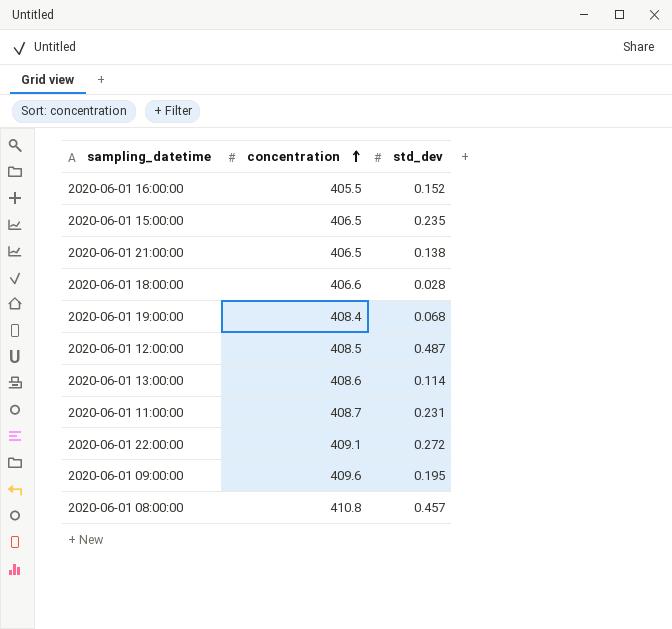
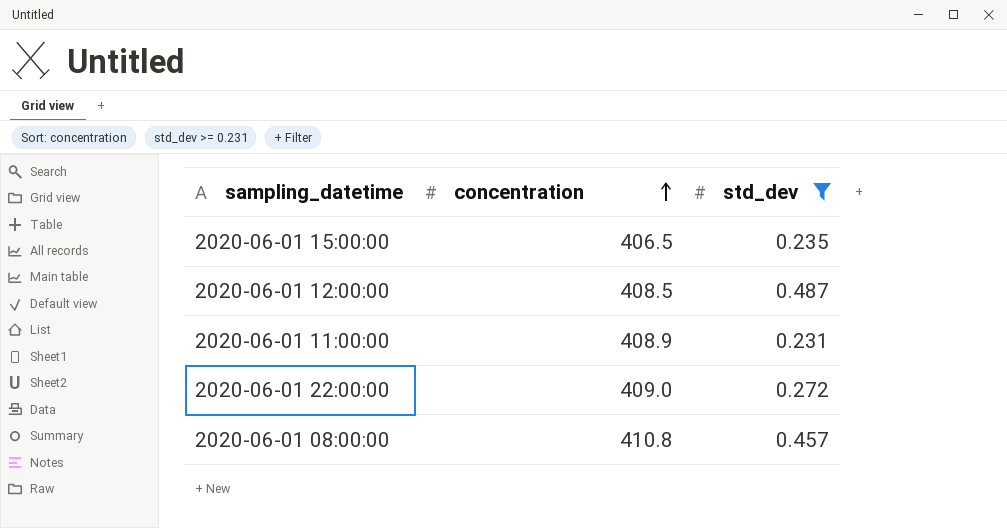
filter: none -> std_dev >= 0.231
2020-06-01 11:00:00 | concentration: 408.7 -> 408.9
2020-06-01 22:00:00 | concentration: 409.1 -> 409.0

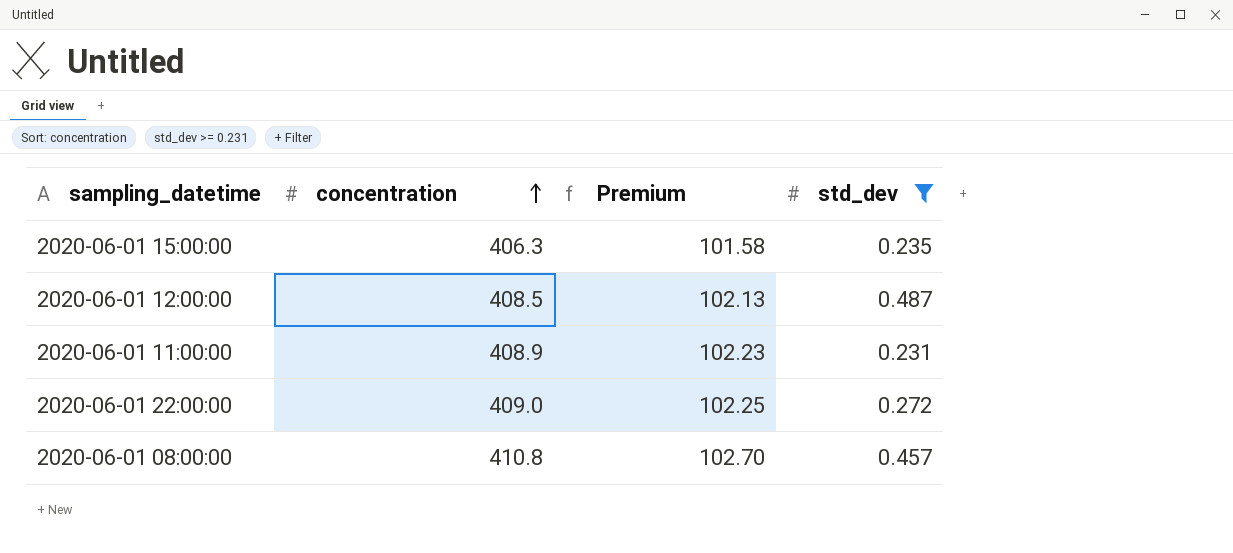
column Premium | formula: none -> [concentration] * 0.25
2020-06-01 15:00:00 | concentration: 406.5 -> 406.3

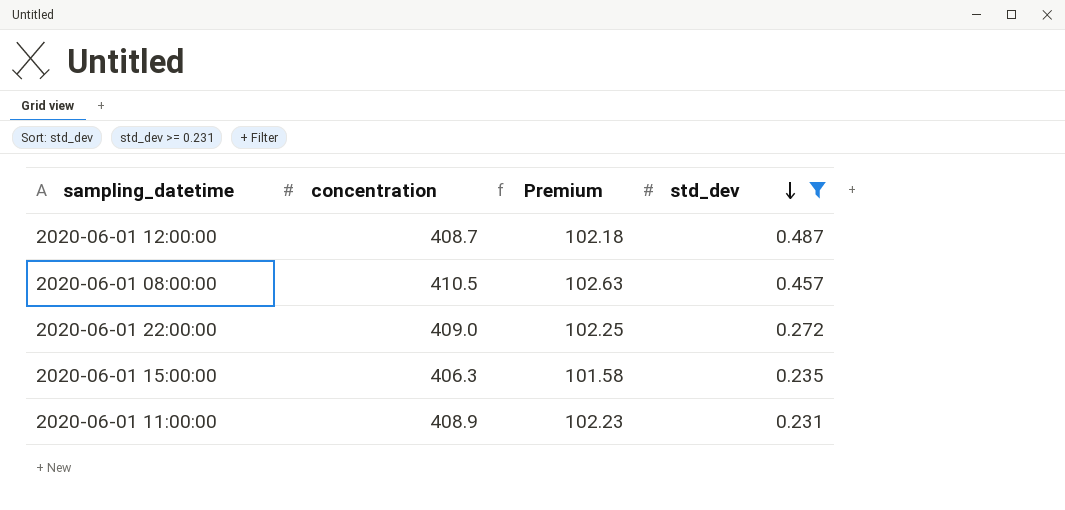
row order: concentration ascending -> std_dev descending
2020-06-01 12:00:00 | concentration: 408.5 -> 408.7
2020-06-01 12:00:00 | Premium: 102.13 -> 102.18
2020-06-01 08:00:00 | concentration: 410.8 -> 410.5
2020-06-01 08:00:00 | Premium: 102.70 -> 102.63

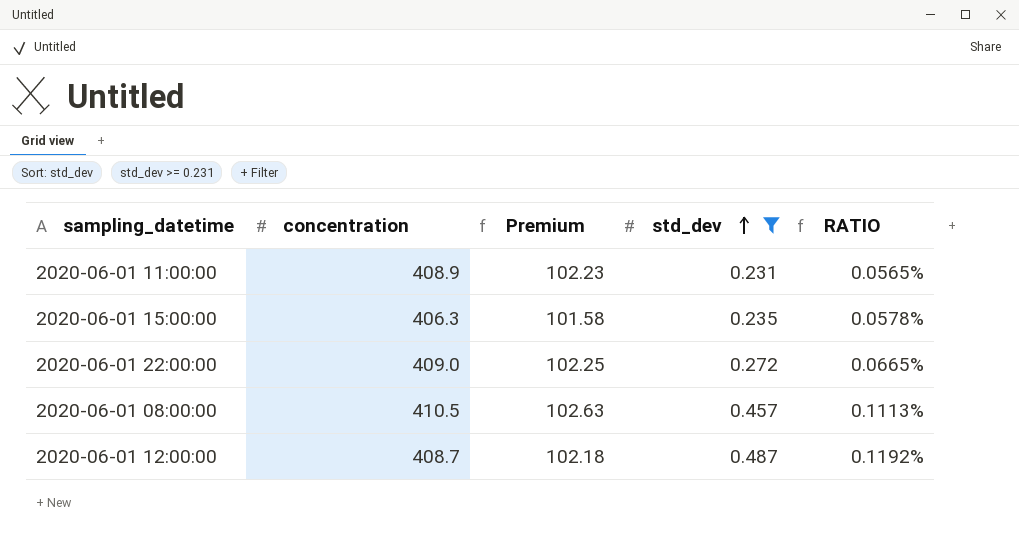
row order: std_dev descending -> std_dev ascending
column RATIO | formula: none -> [std_dev] / [concentration]

